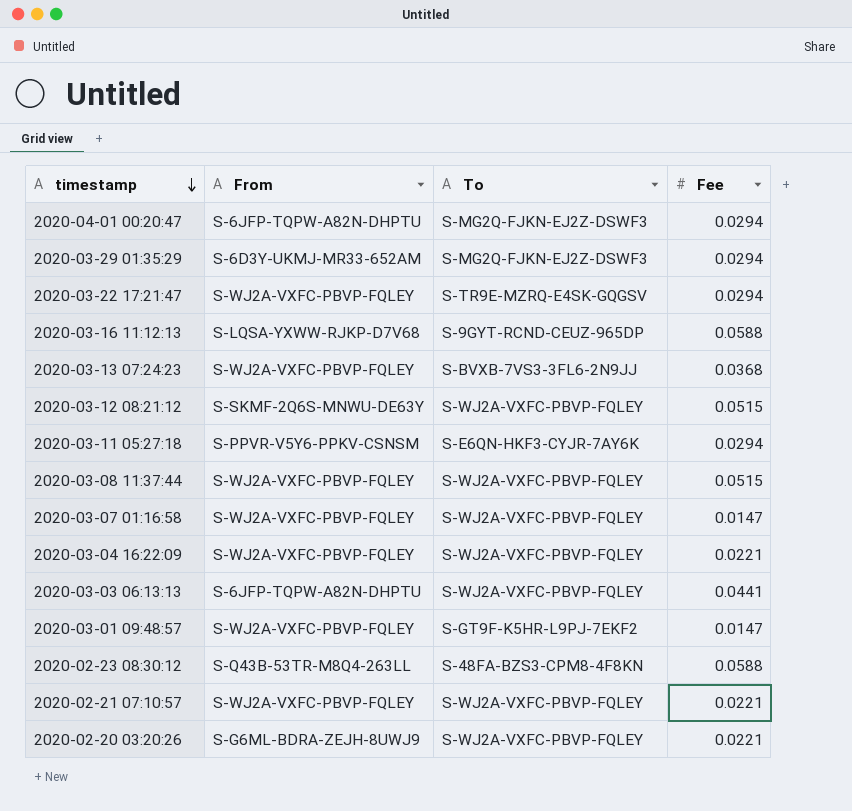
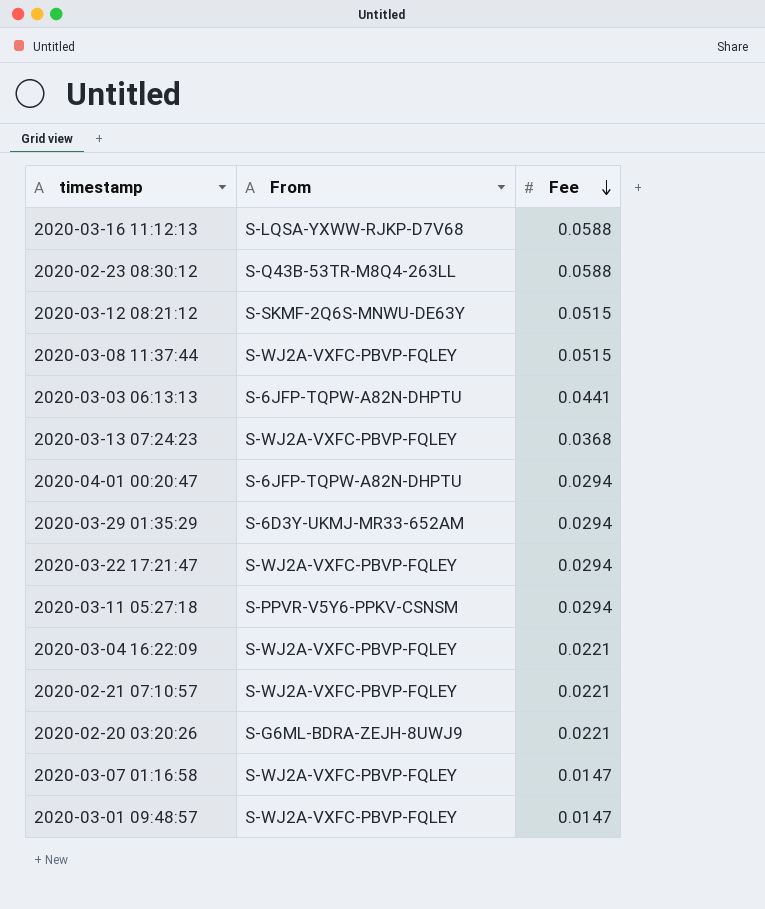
row order: timestamp descending -> Fee descending
column To | position: 3 -> none

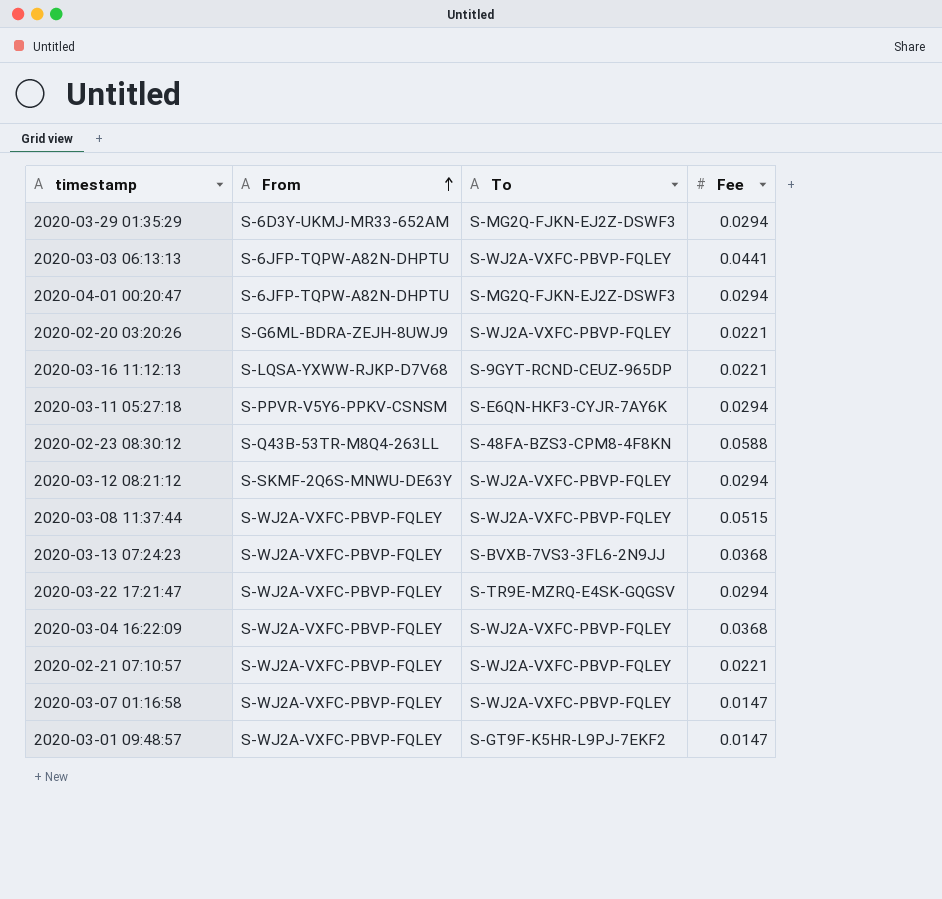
row order: Fee descending -> From ascending
column To | position: none -> 3
2020-03-16 11:12:13 | Fee: 0.0588 -> 0.0221
2020-03-12 08:21:12 | Fee: 0.0515 -> 0.0294
2020-03-04 16:22:09 | Fee: 0.0221 -> 0.0368

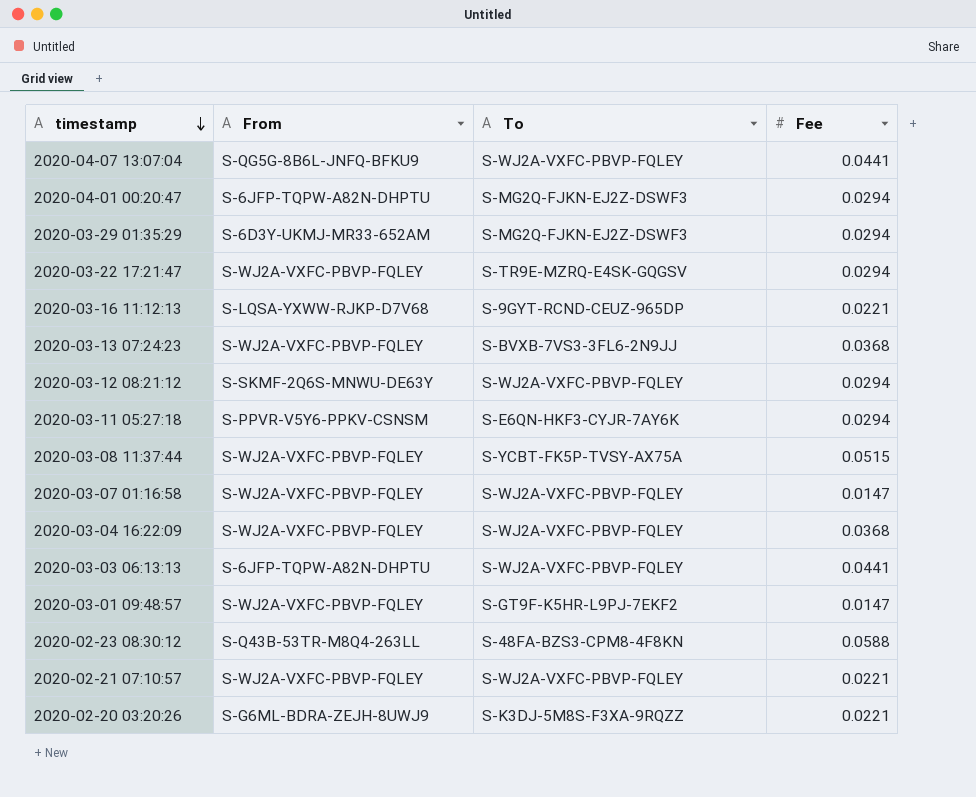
row order: From ascending -> timestamp descending
row 2020-04-07 13:07:04: none -> S-QG5G-8B6L-JNFQ-BFKU9 | S-WJ2A-VXFC-PBVP-FQLEY | 0.0441
2020-03-08 11:37:44 | To: S-WJ2A-VXFC-PBVP-FQLEY -> S-YCBT-FK5P-TVSY-AX75A
2020-02-20 03:20:26 | To: S-WJ2A-VXFC-PBVP-FQLEY -> S-K3DJ-5M8S-F3XA-9RQZZ

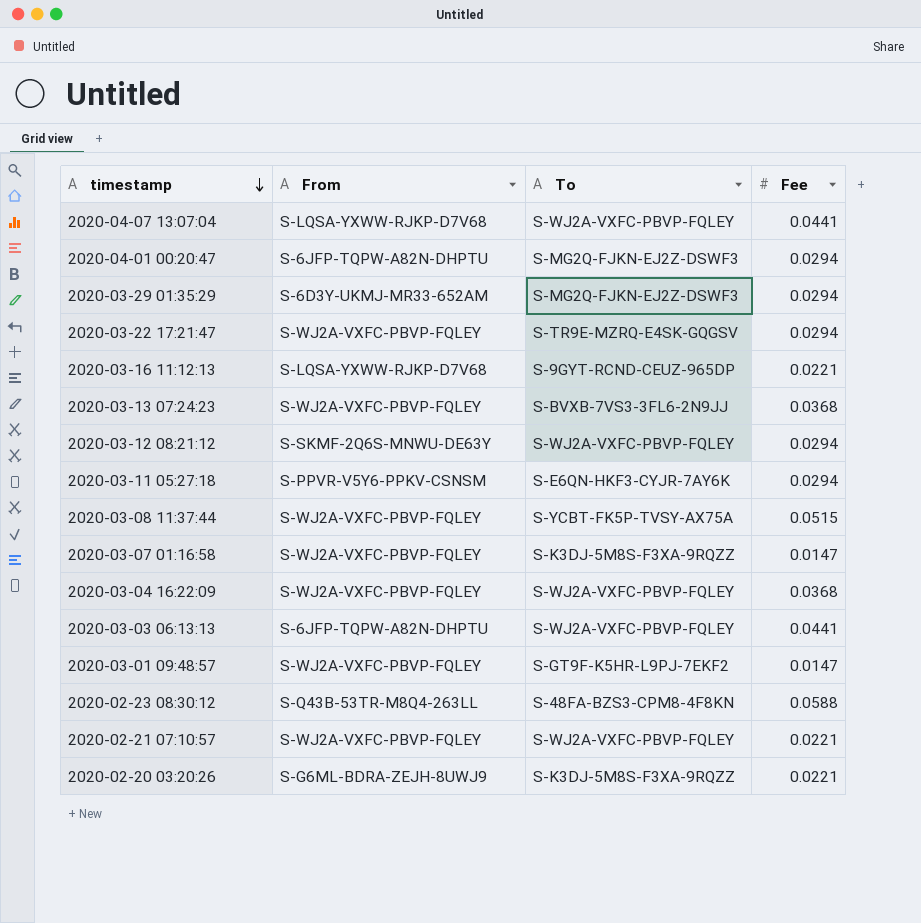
2020-04-07 13:07:04 | From: S-QG5G-8B6L-JNFQ-BFKU9 -> S-LQSA-YXWW-RJKP-D7V68
2020-03-07 01:16:58 | To: S-WJ2A-VXFC-PBVP-FQLEY -> S-K3DJ-5M8S-F3XA-9RQZZ

